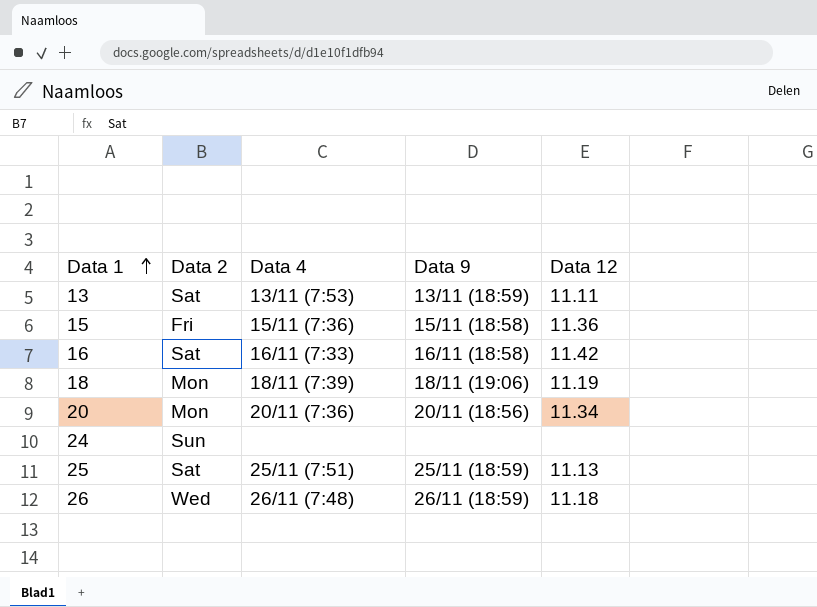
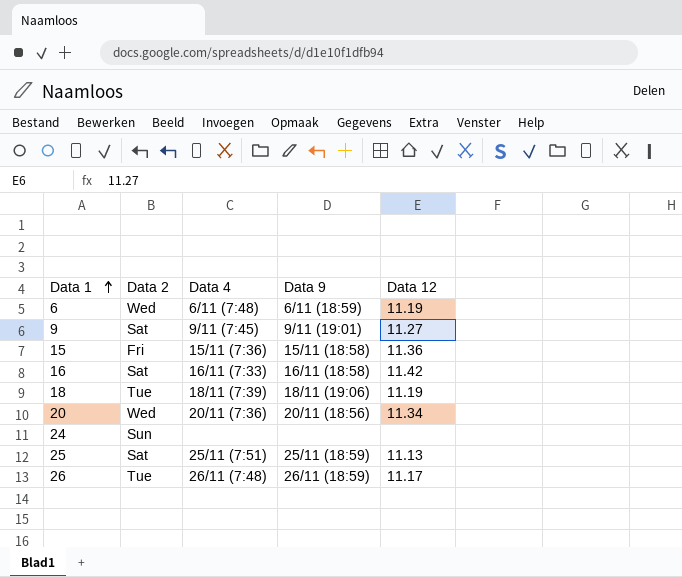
row 13: Sat | 13/11 (7:53) | 13/11 (18:59) | 11.11 -> none
row 6: none -> Wed | 6/11 (7:48) | 6/11 (18:59) | 11.19
row 9: none -> Sat | 9/11 (7:45) | 9/11 (19:01) | 11.27
18 | Data 2: Mon -> Tue
20 | Data 2: Mon -> Wed
26 | Data 2: Wed -> Tue
26 | Data 12: 11.18 -> 11.17

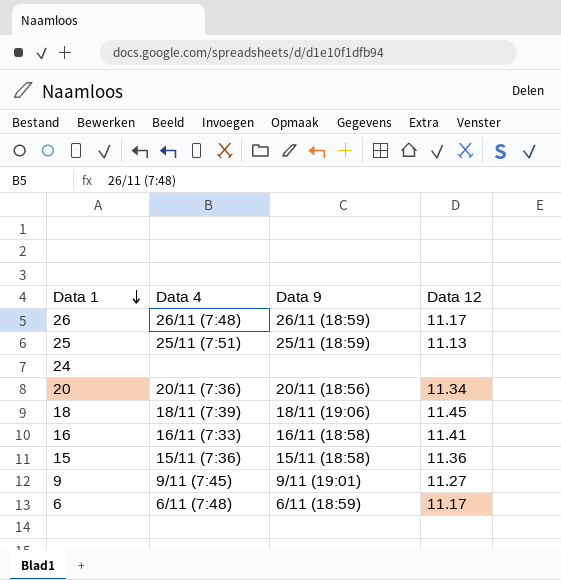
row order: Data 1 ascending -> Data 1 descending
column Data 2 | position: 2 -> none
18 | Data 12: 11.19 -> 11.45
16 | Data 12: 11.42 -> 11.41
6 | Data 12: 11.19 -> 11.17

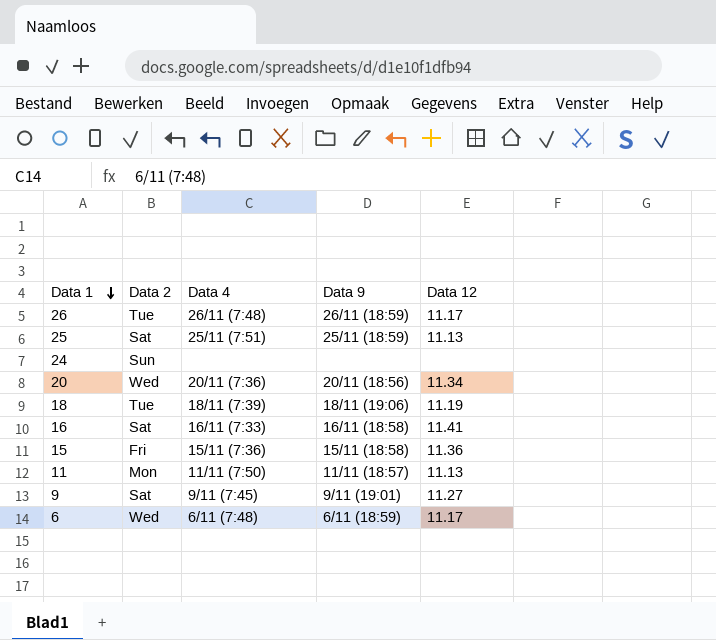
column Data 2 | position: none -> 2
18 | Data 12: 11.45 -> 11.19
row 11: none -> Mon | 11/11 (7:50) | 11/11 (18:57) | 11.13

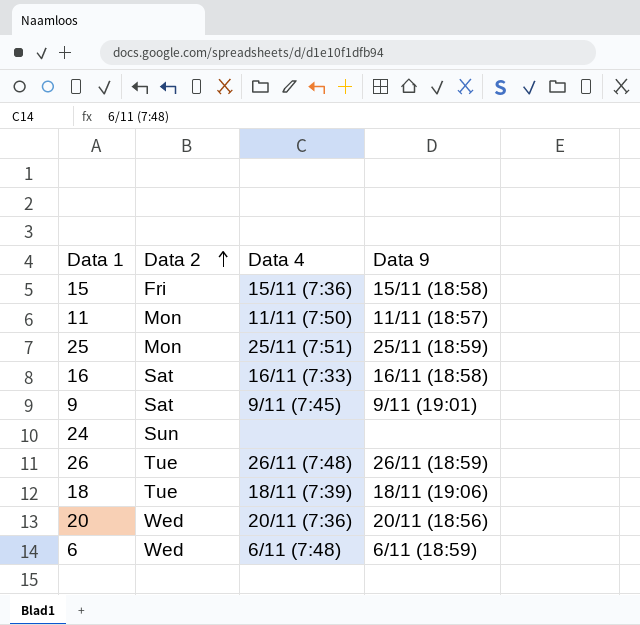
row order: Data 1 descending -> Data 2 ascending
column Data 12 | position: 5 -> none
25 | Data 2: Sat -> Mon

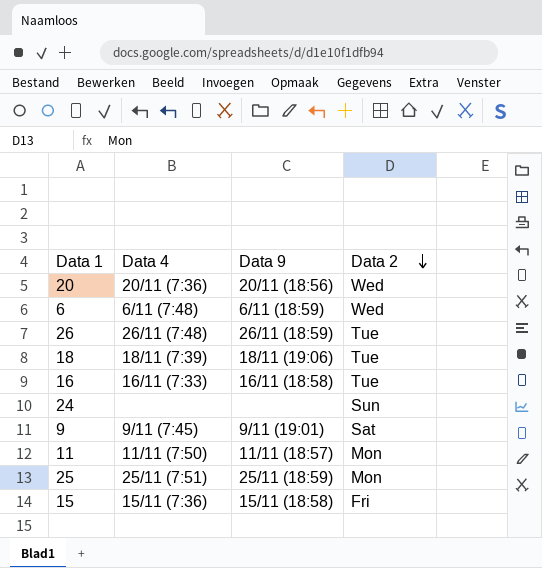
row order: Data 2 ascending -> Data 2 descending
column Data 2 | position: 2 -> 4
16 | Data 2: Sat -> Tue

